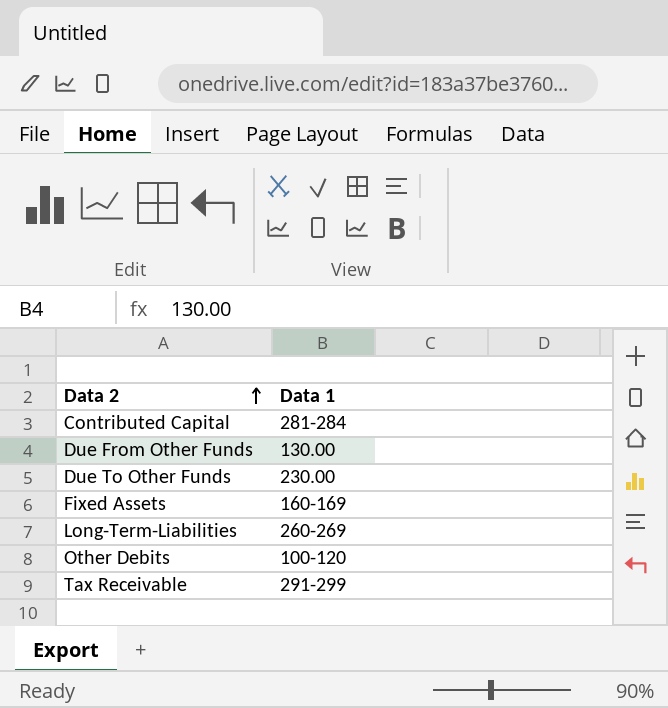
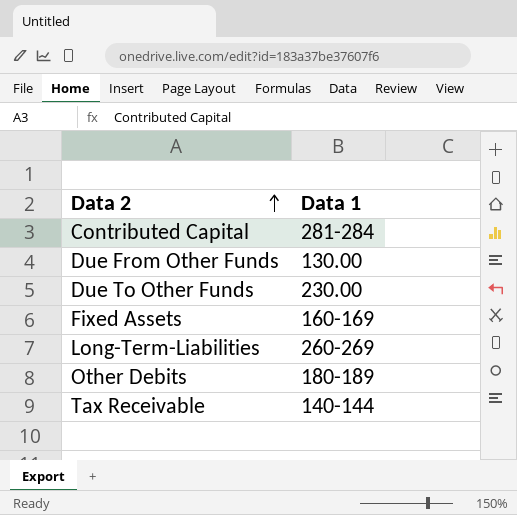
Other Debits | Data 1: 100-120 -> 180-189
Tax Receivable | Data 1: 291-299 -> 140-144

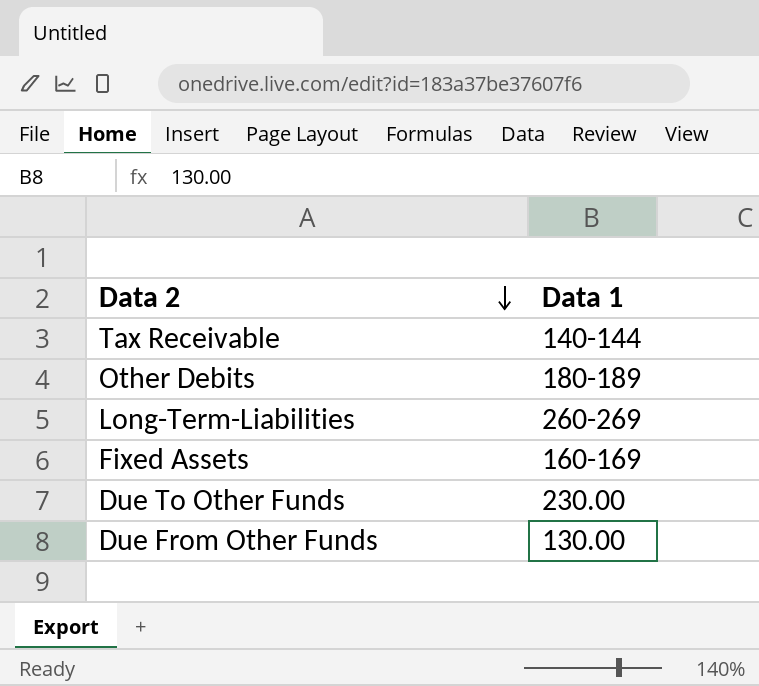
row order: Data 2 ascending -> Data 2 descending
row Contributed Capital: 281-284 -> none

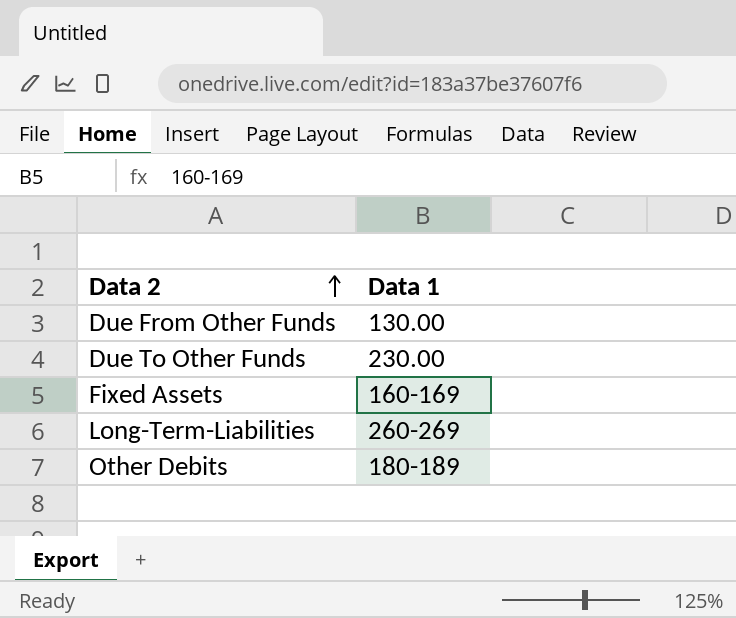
row order: Data 2 descending -> Data 2 ascending
row Tax Receivable: 140-144 -> none

